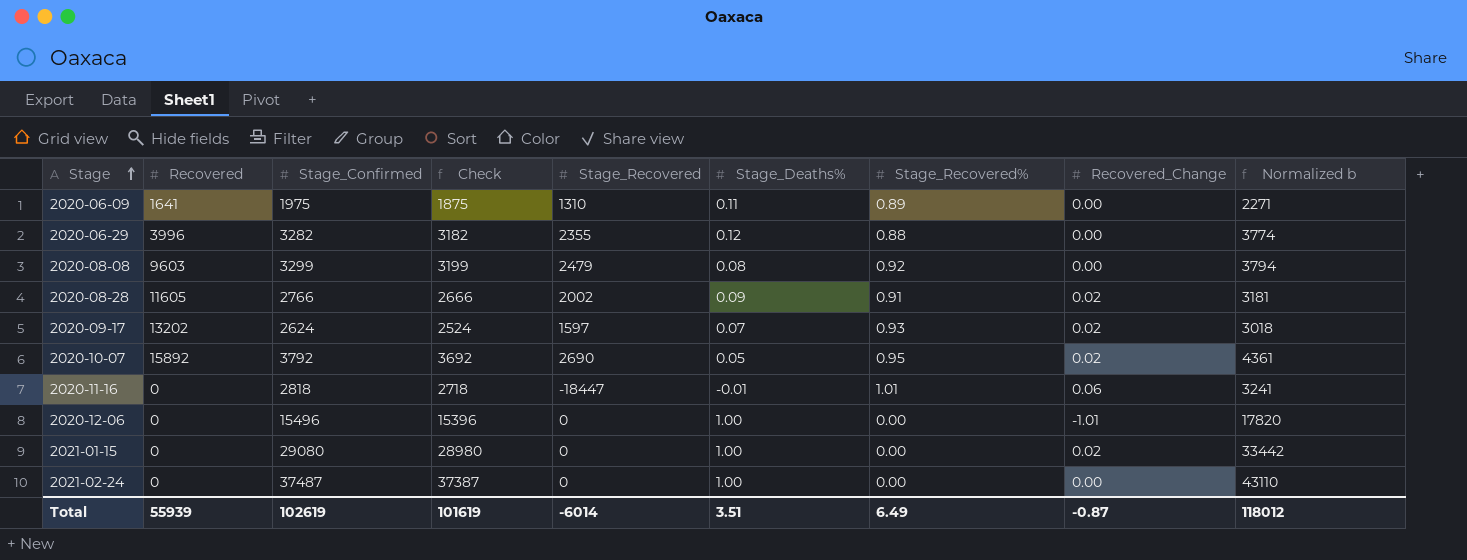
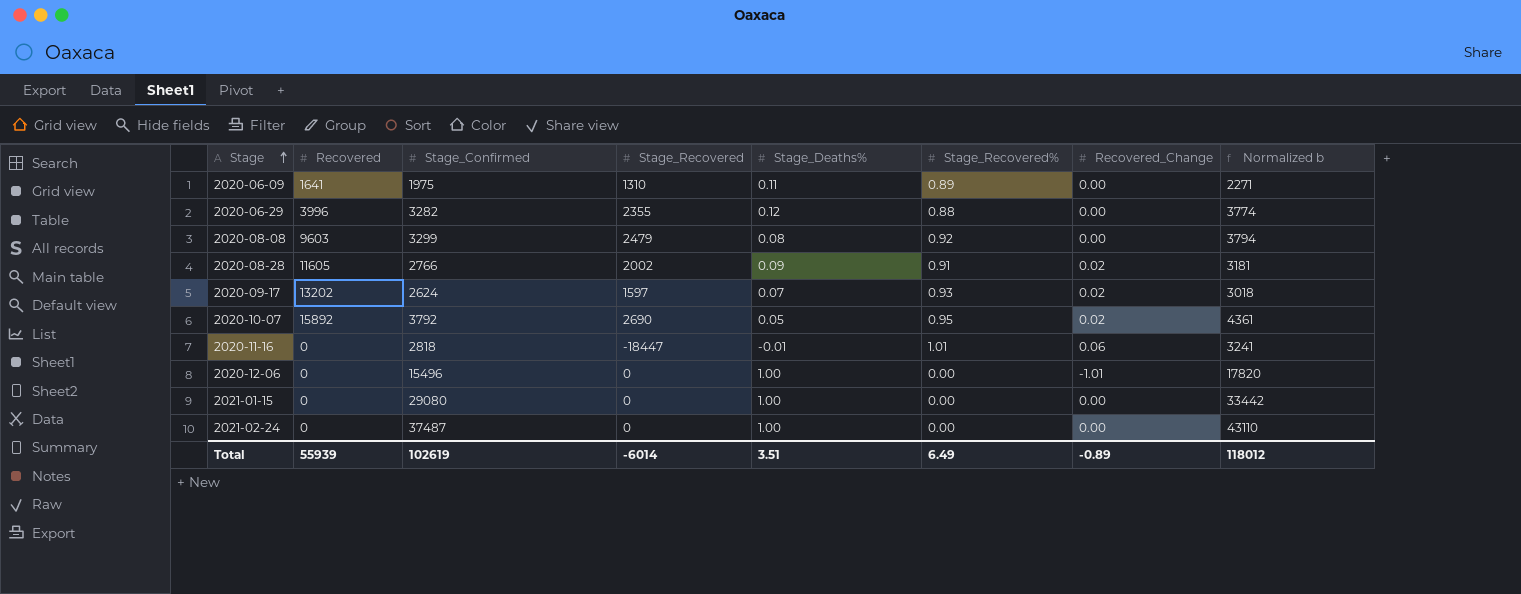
column Check | formula: [Stage_Confirmed] - 100 -> none
2021-01-15 | Recovered_Change: 0.02 -> 0.00
Total | Recovered_Change: -0.87 -> -0.89

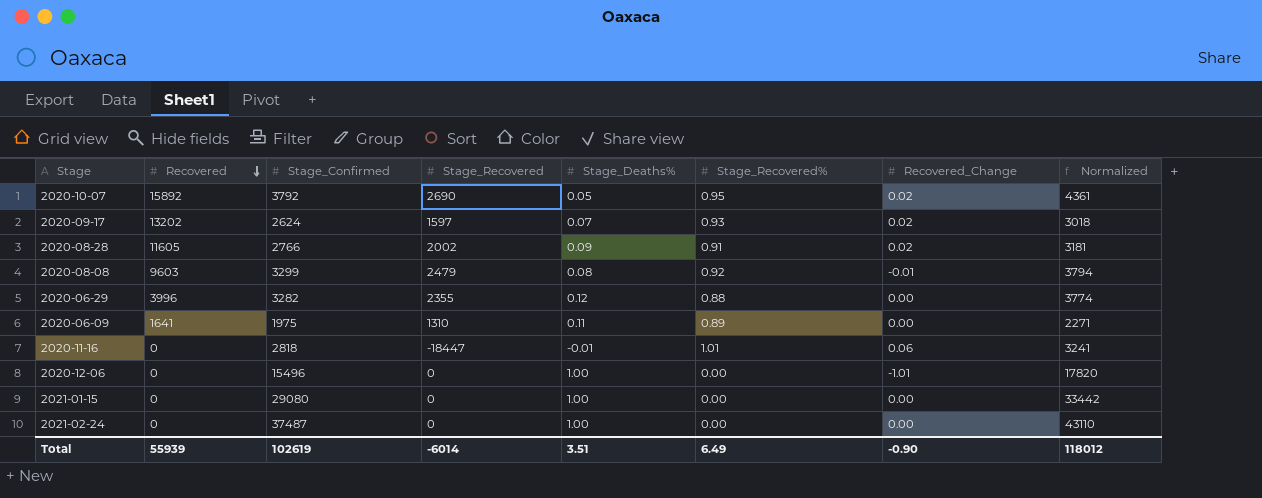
row order: Stage ascending -> Recovered descending
column name: Normalized b -> Normalized
2020-08-08 | Recovered_Change: 0.00 -> -0.01
Total | Recovered_Change: -0.89 -> -0.90

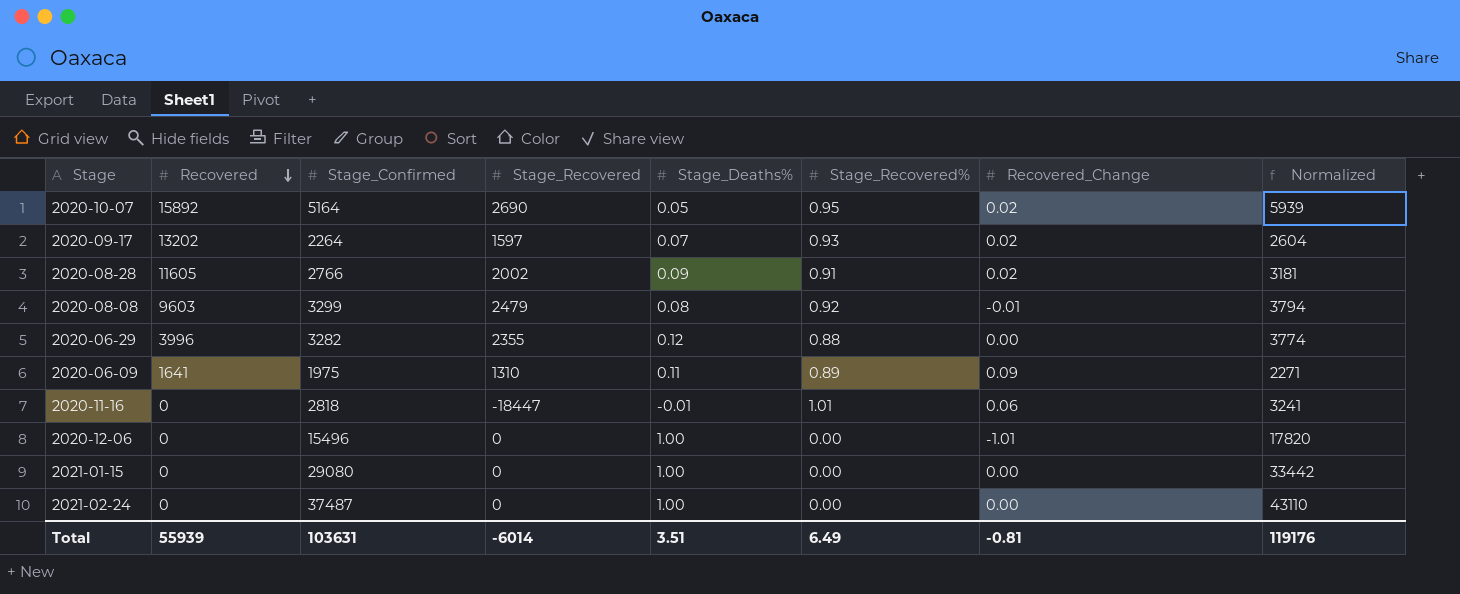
2020-10-07 | Stage_Confirmed: 3792 -> 5164
2020-10-07 | Normalized: 4361 -> 5939
2020-09-17 | Stage_Confirmed: 2624 -> 2264
2020-09-17 | Normalized: 3018 -> 2604
2020-06-09 | Recovered_Change: 0.00 -> 0.09
Total | Stage_Confirmed: 102619 -> 103631
Total | Recovered_Change: -0.90 -> -0.81
Total | Normalized: 118012 -> 119176

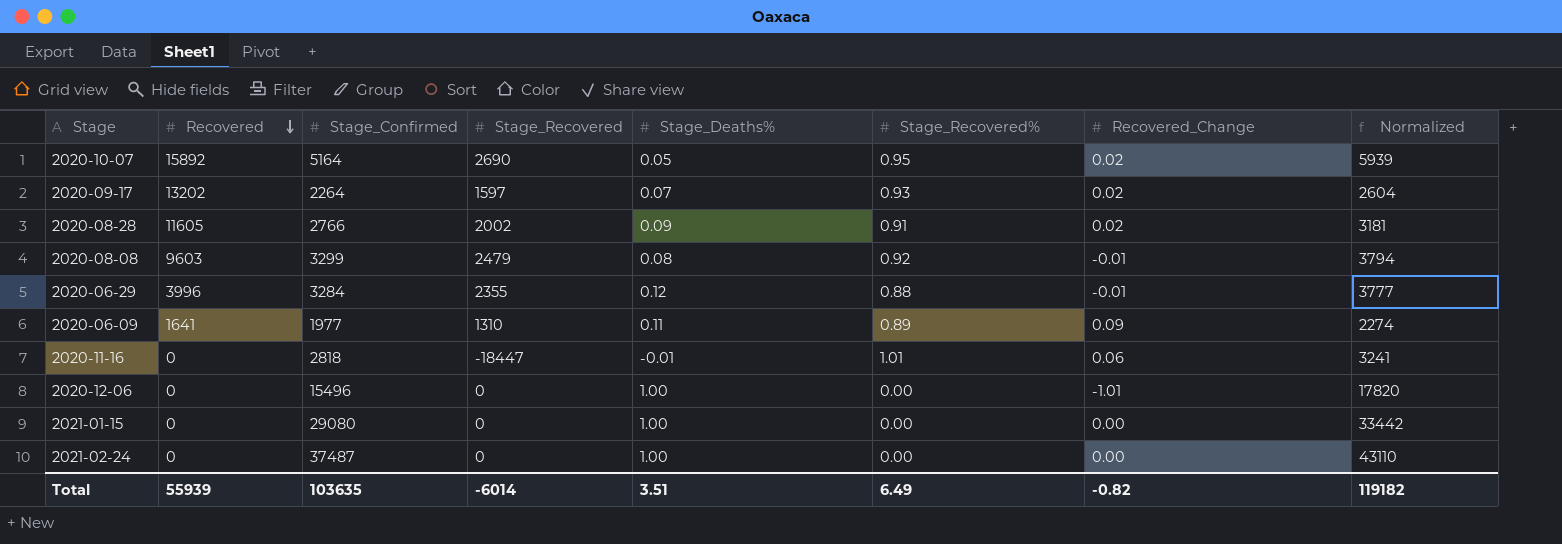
2020-06-29 | Stage_Confirmed: 3282 -> 3284
2020-06-29 | Recovered_Change: 0.00 -> -0.01
2020-06-29 | Normalized: 3774 -> 3777
2020-06-09 | Stage_Confirmed: 1975 -> 1977
2020-06-09 | Normalized: 2271 -> 2274
Total | Stage_Confirmed: 103631 -> 103635
Total | Recovered_Change: -0.81 -> -0.82
Total | Normalized: 119176 -> 119182

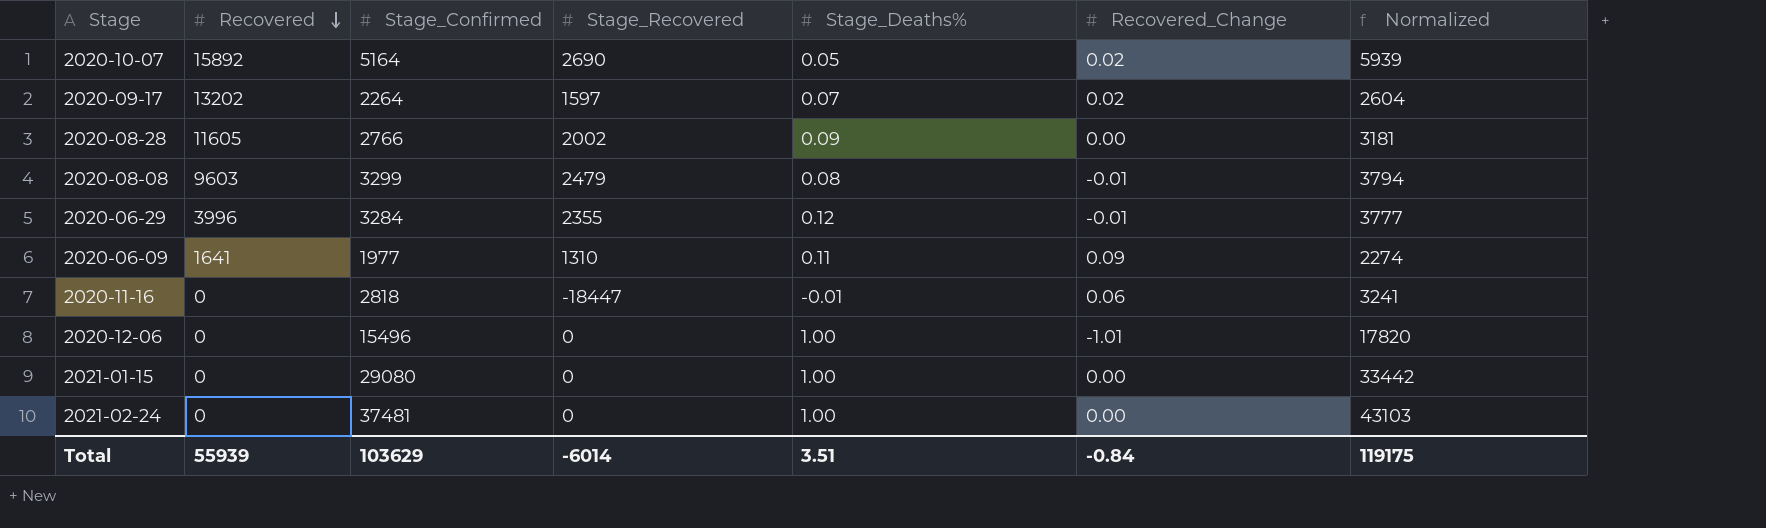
column Stage_Recovered% | position: 6 -> none
2020-08-28 | Recovered_Change: 0.02 -> 0.00
2021-02-24 | Stage_Confirmed: 37487 -> 37481
2021-02-24 | Normalized: 43110 -> 43103
Total | Stage_Confirmed: 103635 -> 103629
Total | Recovered_Change: -0.82 -> -0.84
Total | Normalized: 119182 -> 119175

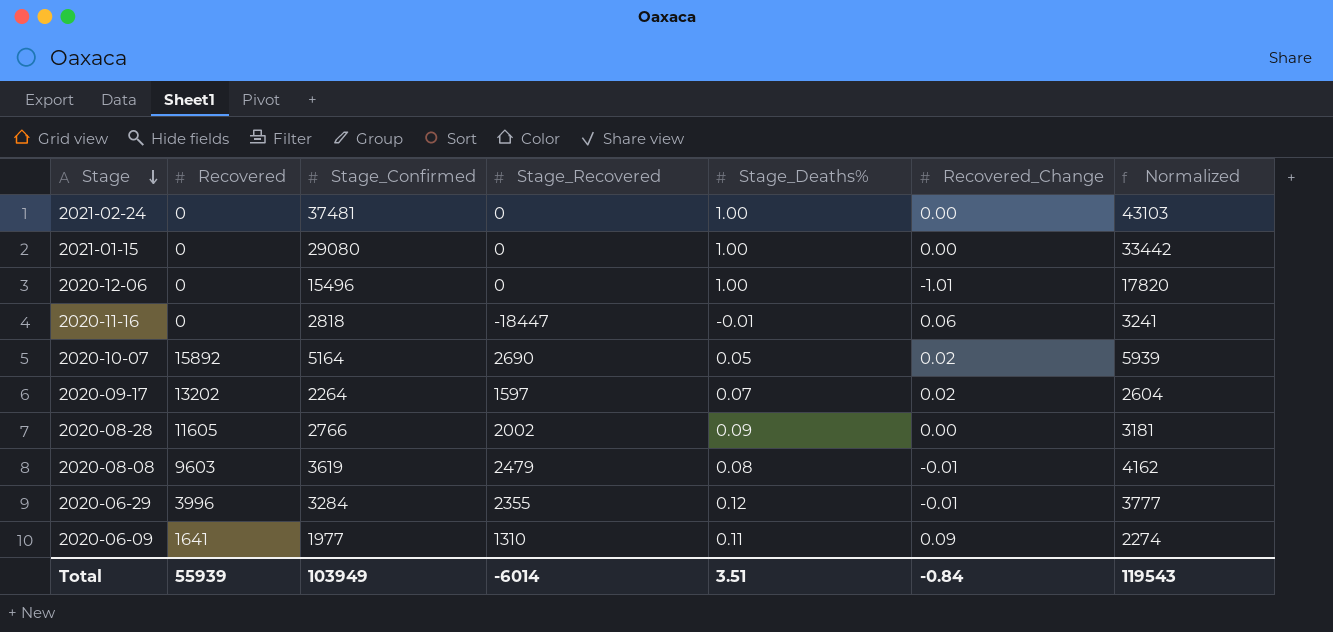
row order: Recovered descending -> Stage descending
2020-08-08 | Stage_Confirmed: 3299 -> 3619
2020-08-08 | Normalized: 3794 -> 4162
Total | Stage_Confirmed: 103629 -> 103949
Total | Normalized: 119175 -> 119543

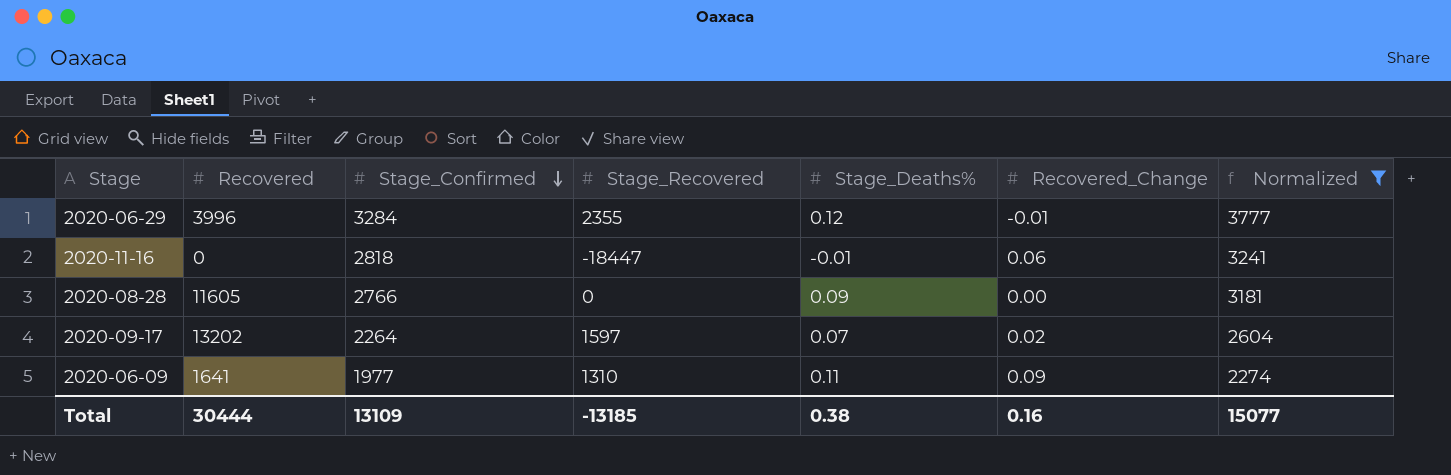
filter: none -> Normalized <= 3777
row order: Stage descending -> Stage_Confirmed descending
2020-08-28 | Stage_Recovered: 2002 -> 0
Total | Recovered: 55939 -> 30444
Total | Stage_Confirmed: 103949 -> 13109
Total | Stage_Recovered: -6014 -> -13185
Total | Stage_Deaths%: 3.51 -> 0.38
Total | Recovered_Change: -0.84 -> 0.16
Total | Normalized: 119543 -> 15077

